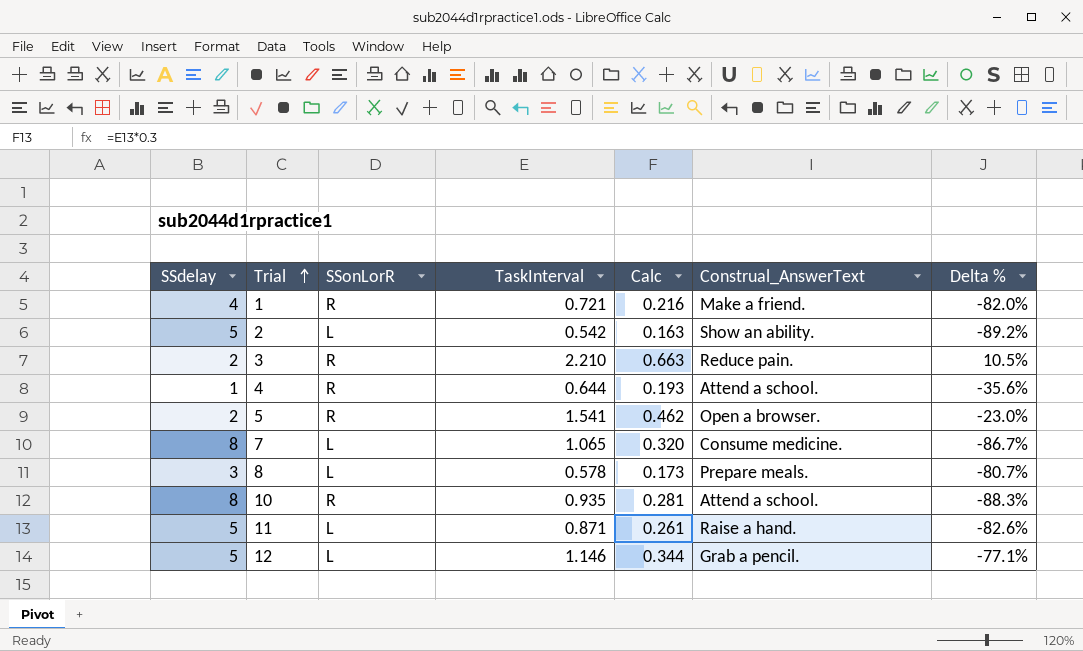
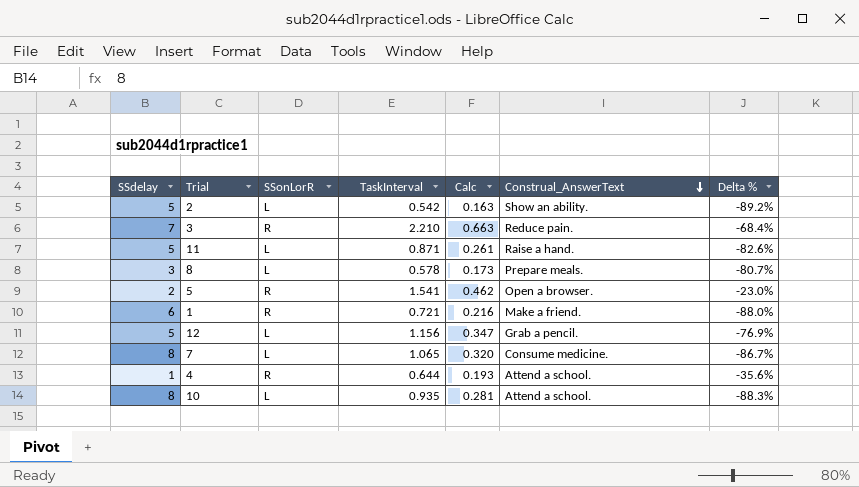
row order: Trial ascending -> Construal_AnswerText descending
3 | SSdelay: 2 -> 7
3 | Delta %: 10.5% -> -68.4%
1 | SSdelay: 4 -> 6
1 | Delta %: -82.0% -> -88.0%
12 | TaskInterval: 1.146 -> 1.156
12 | Calc: 0.344 -> 0.347
12 | Delta %: -77.1% -> -76.9%
10 | SSonLorR: R -> L

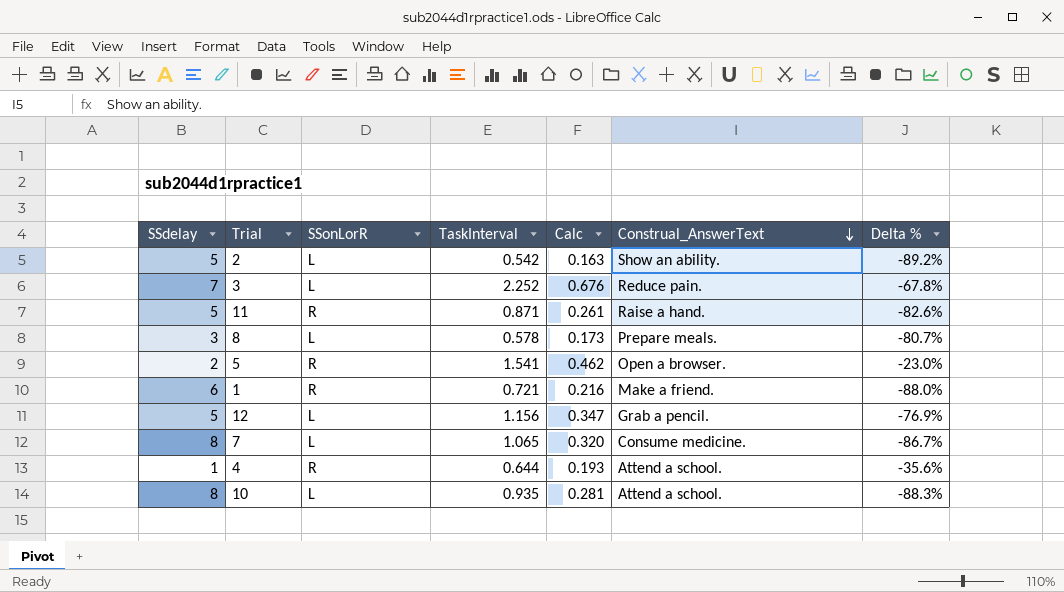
3 | SSonLorR: R -> L
3 | TaskInterval: 2.210 -> 2.252
3 | Calc: 0.663 -> 0.676
3 | Delta %: -68.4% -> -67.8%
11 | SSonLorR: L -> R

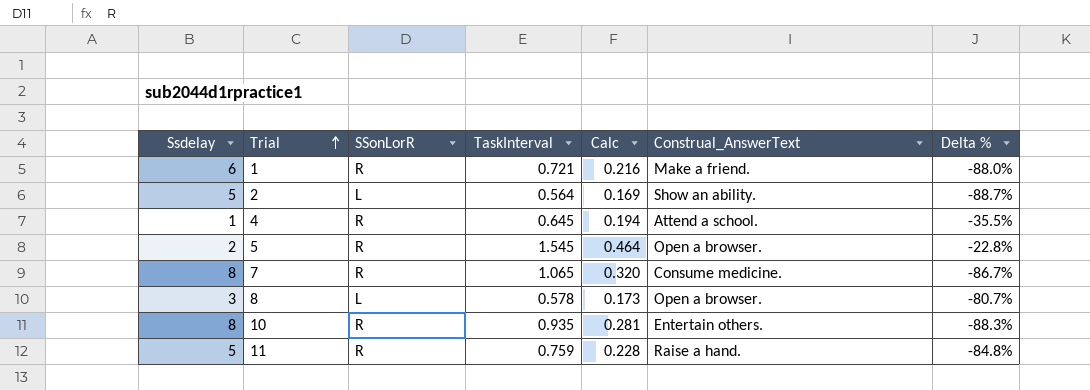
row order: Construal_AnswerText descending -> Trial ascending
column name: SSdelay -> Ssdelay
row 3: 7 | L | 2.252 | 0.676 | Reduce pain. | -67.8% -> none
row 12: 5 | L | 1.156 | 0.347 | Grab a pencil. | -76.9% -> none
2 | TaskInterval: 0.542 -> 0.564
2 | Calc: 0.163 -> 0.169
2 | Delta %: -89.2% -> -88.7%
4 | TaskInterval: 0.644 -> 0.645
4 | Calc: 0.193 -> 0.194
4 | Delta %: -35.6% -> -35.5%
5 | TaskInterval: 1.541 -> 1.545
5 | Calc: 0.462 -> 0.464
5 | Delta %: -23.0% -> -22.8%
7 | SSonLorR: L -> R
8 | Construal_AnswerText: Prepare meals. -> Open a browser.
10 | SSonLorR: L -> R
10 | Construal_AnswerText: Attend a school. -> Entertain others.
11 | TaskInterval: 0.871 -> 0.759
11 | Calc: 0.261 -> 0.228
11 | Delta %: -82.6% -> -84.8%

